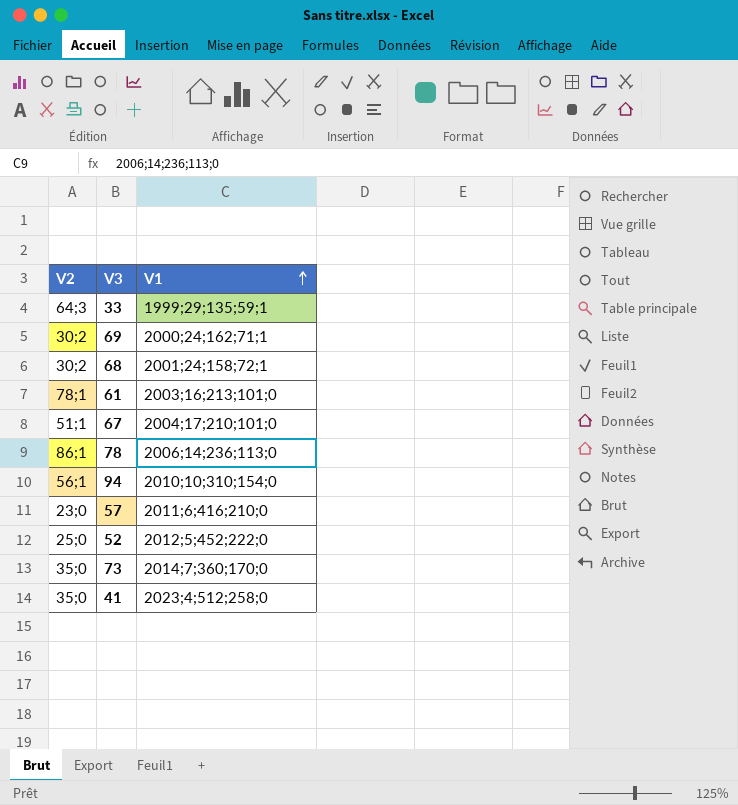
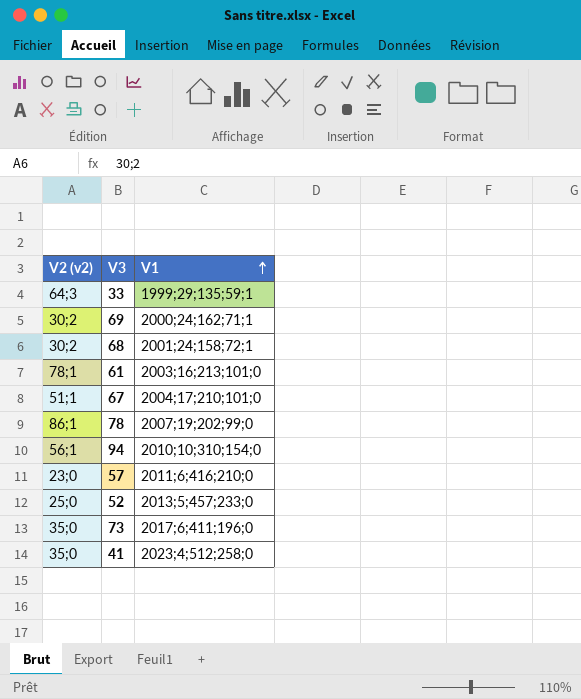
column name: V2 -> V2 (v2)
78 | V1: 2006;14;236;113;0 -> 2007;19;202;99;0
52 | V1: 2012;5;452;222;0 -> 2013;5;457;233;0
73 | V1: 2014;7;360;170;0 -> 2017;6;411;196;0

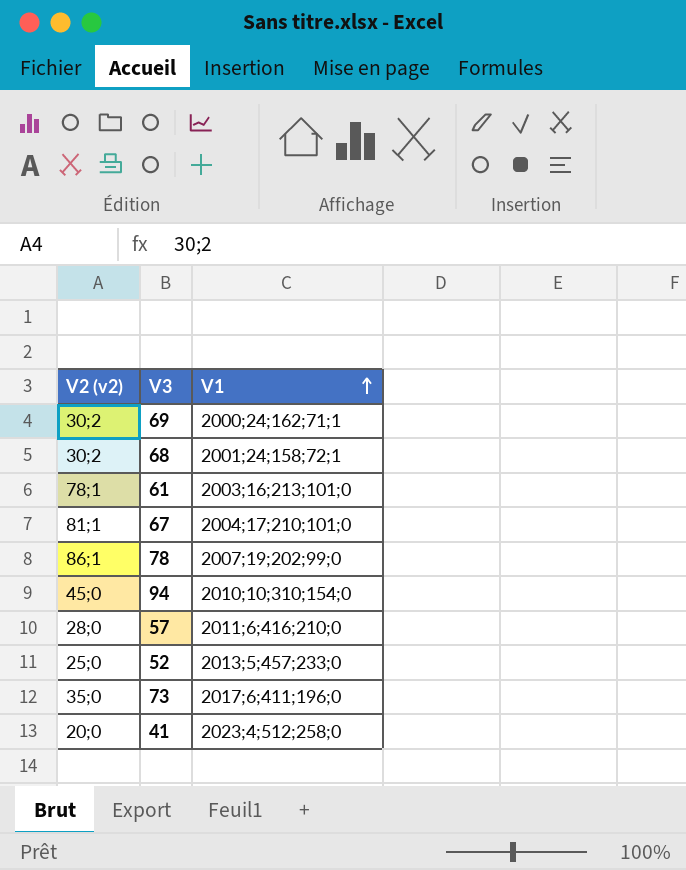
row 33: 64;3 | 1999;29;135;59;1 -> none
67 | V2 (v2): 51;1 -> 81;1
94 | V2 (v2): 56;1 -> 45;0
57 | V2 (v2): 23;0 -> 28;0
41 | V2 (v2): 35;0 -> 20;0

